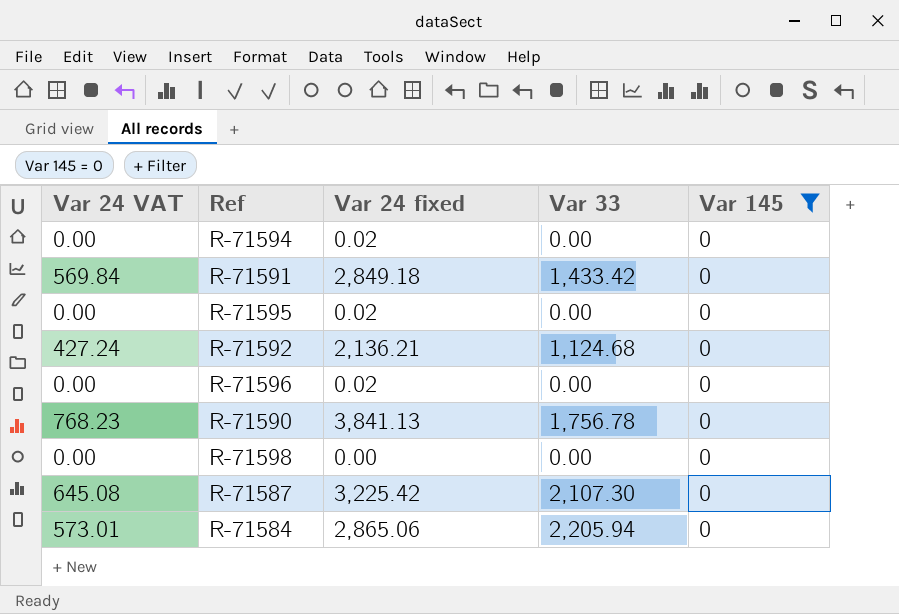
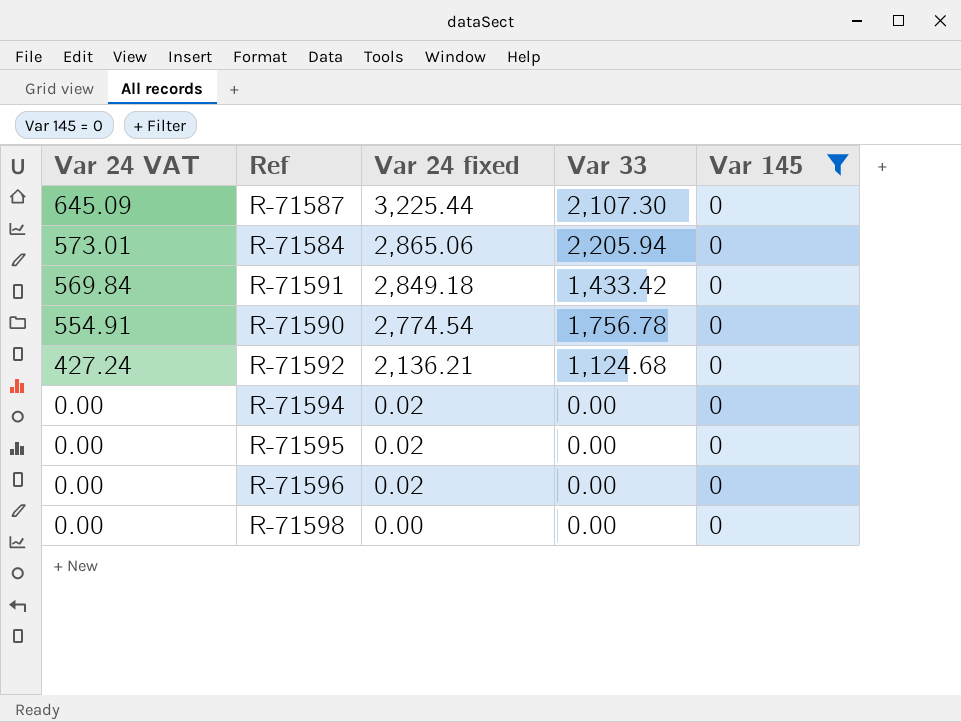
row order: none -> Var 24 VAT descending
R-71587 | Var 24 VAT: 645.08 -> 645.09
R-71587 | Var 24 fixed: 3,225.42 -> 3,225.44
R-71590 | Var 24 VAT: 768.23 -> 554.91
R-71590 | Var 24 fixed: 3,841.13 -> 2,774.54

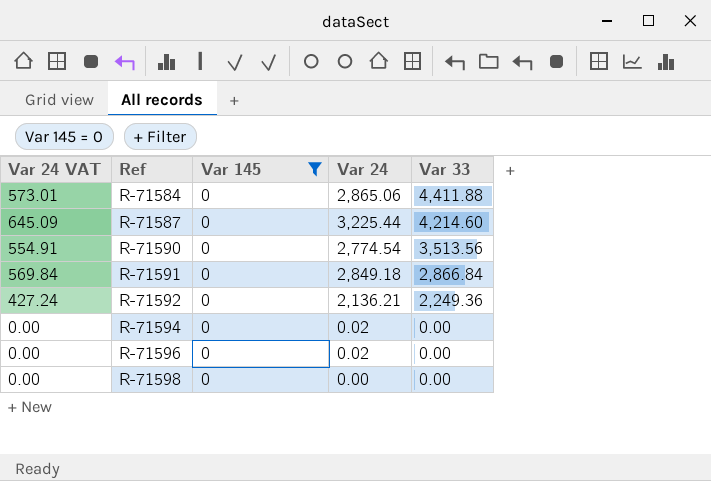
row order: Var 24 VAT descending -> Ref ascending
column Var 145 | position: 5 -> 3
column name: Var 24 fixed -> Var 24
row R-71595: 0.00 | 0.02 | 0.00 | 0 -> none
R-71584 | Var 33: 2,205.94 -> 4,411.88
R-71587 | Var 33: 2,107.30 -> 4,214.60
R-71590 | Var 33: 1,756.78 -> 3,513.56
R-71591 | Var 33: 1,433.42 -> 2,866.84
R-71592 | Var 33: 1,124.68 -> 2,249.36

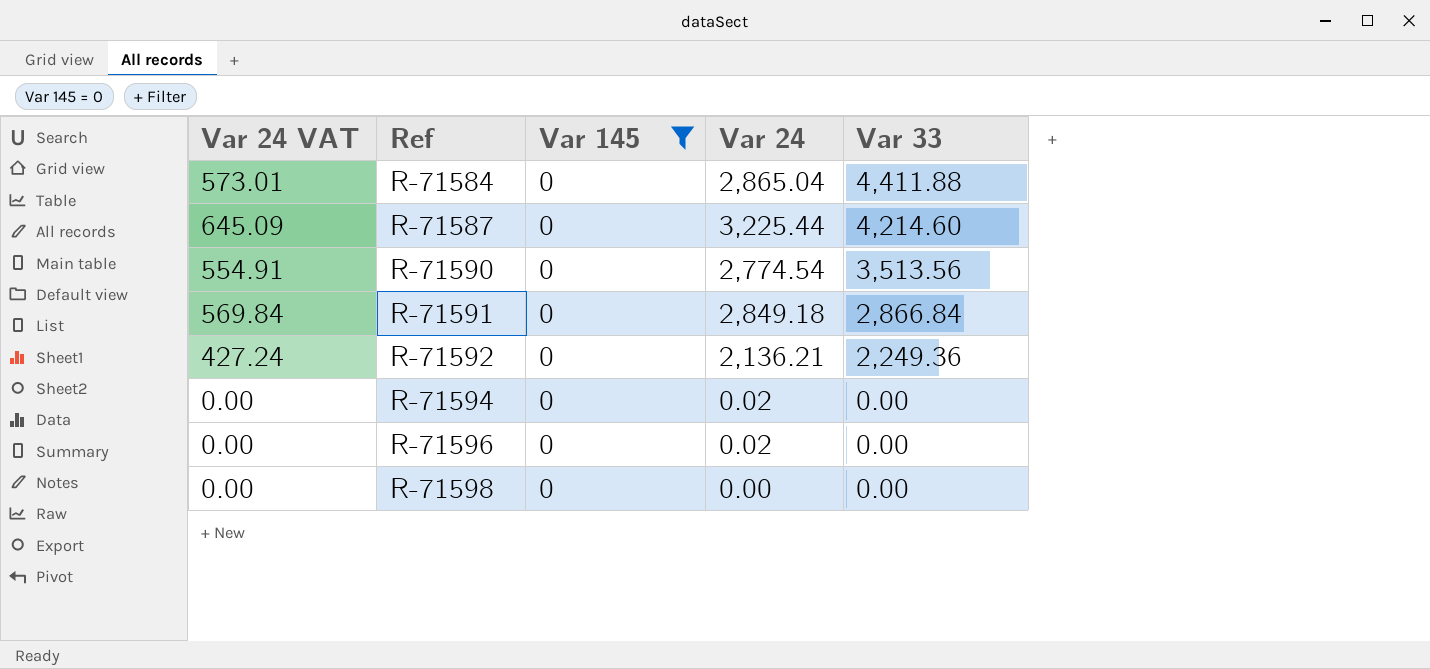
R-71584 | Var 24: 2,865.06 -> 2,865.04

